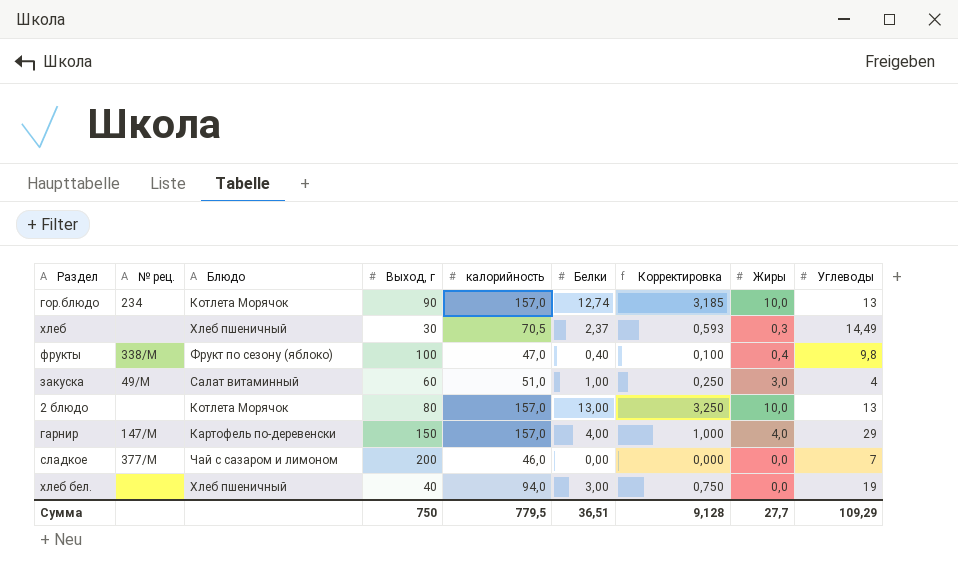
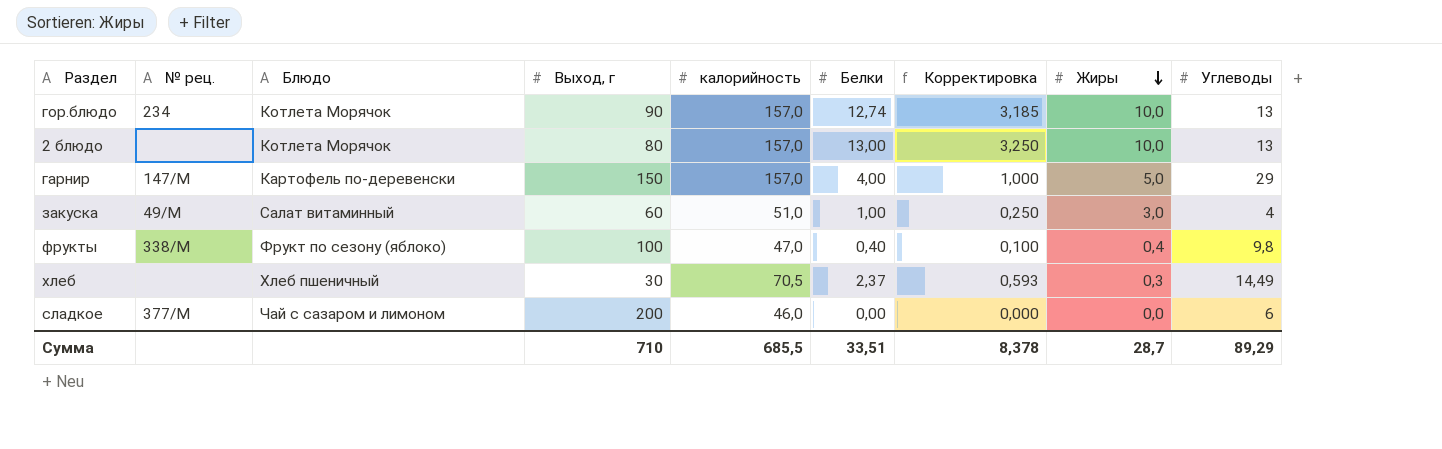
row order: none -> Жиры descending
row хлеб бел.: none | Хлеб пшеничный | 40 | 94,0 | 3,00 | 0,750 | 0,0 | 19 -> none
гарнир | Жиры: 4,0 -> 5,0
сладкое | Углеводы: 7 -> 6
Сумма | Выход, г: 750 -> 710
Сумма | калорийность: 779,5 -> 685,5
Сумма | Белки: 36,51 -> 33,51
Сумма | Корректировка: 9,128 -> 8,378
Сумма | Жиры: 27,7 -> 28,7
Сумма | Углеводы: 109,29 -> 89,29

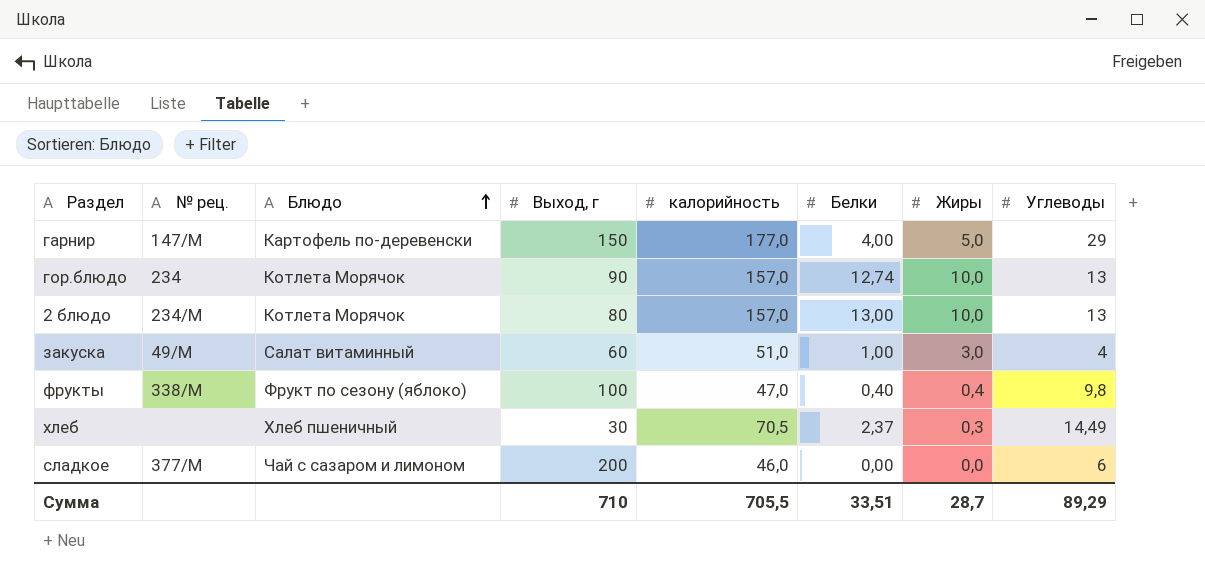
row order: Жиры descending -> Блюдо ascending
column Корректировка | formula: [Белки] * 0,25 -> none
гарнир | калорийность: 157,0 -> 177,0
2 блюдо | № рец.: none -> 234/М
Сумма | калорийность: 685,5 -> 705,5

